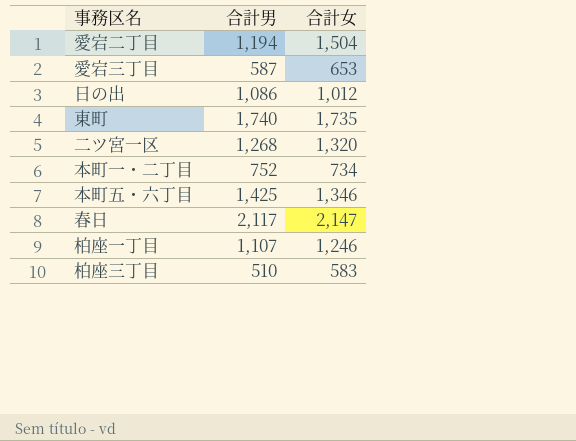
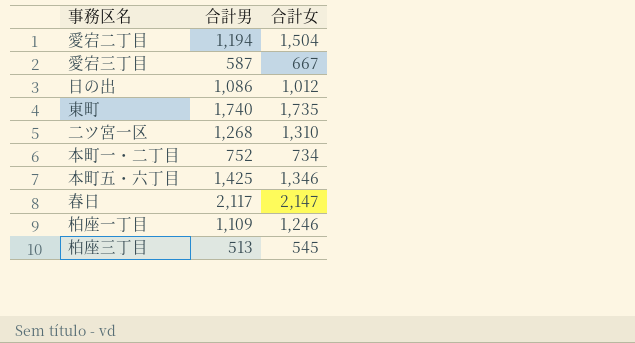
愛宕三丁目 | 合計女: 653 -> 667
二ツ宮一区 | 合計女: 1,320 -> 1,310
柏座一丁目 | 合計男: 1,107 -> 1,109
柏座三丁目 | 合計男: 510 -> 513
柏座三丁目 | 合計女: 583 -> 545

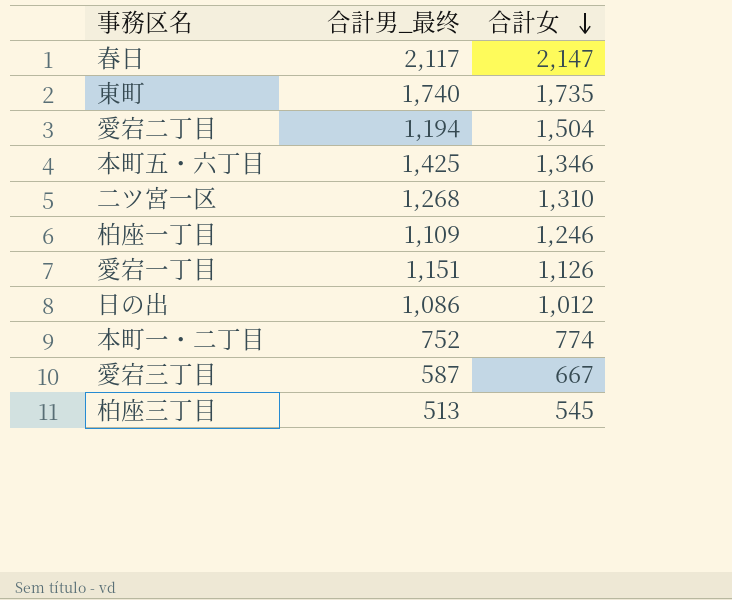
row order: none -> 合計女 descending
column name: 合計男 -> 合計男_最终
row 愛宕一丁目: none -> 1,151 | 1,126
本町一・二丁目 | 合計女: 734 -> 774

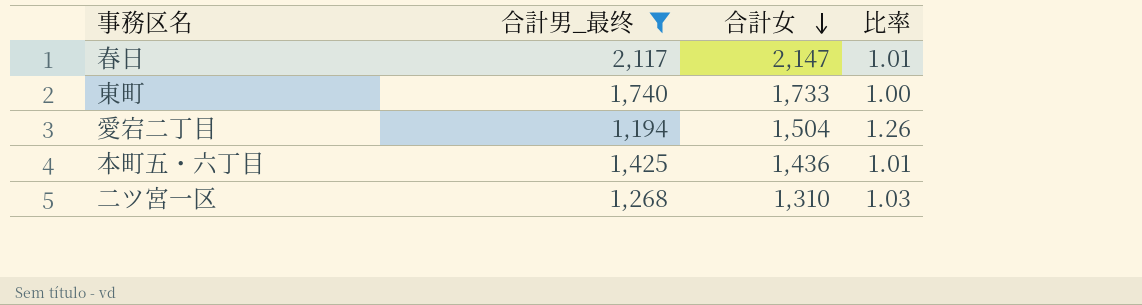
filter: none -> 合計男_最终 >= 1,194
column 比率 | formula: none -> [合計女] / [合計男_最终]
東町 | 合計女: 1,735 -> 1,733
本町五・六丁目 | 合計女: 1,346 -> 1,436

